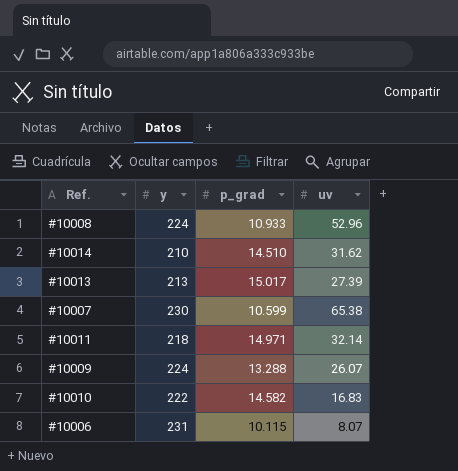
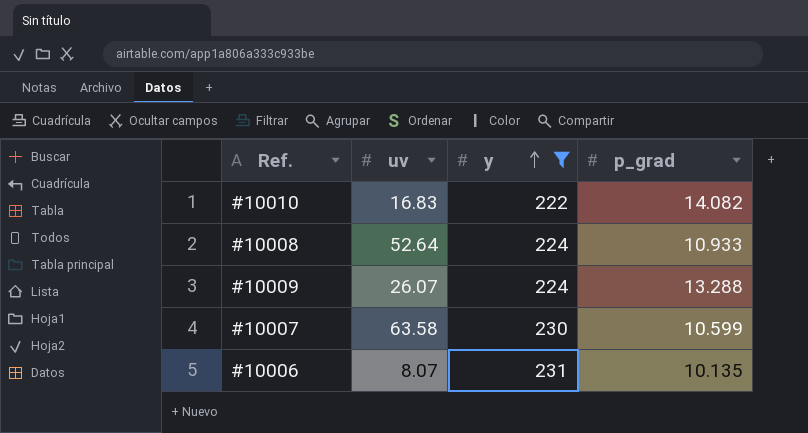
filter: none -> y >= 222
row order: none -> y ascending
column uv | position: 4 -> 2
#10010 | p_grad: 14.582 -> 14.082
#10008 | uv: 52.96 -> 52.64
#10007 | uv: 65.38 -> 63.58
#10006 | p_grad: 10.115 -> 10.135

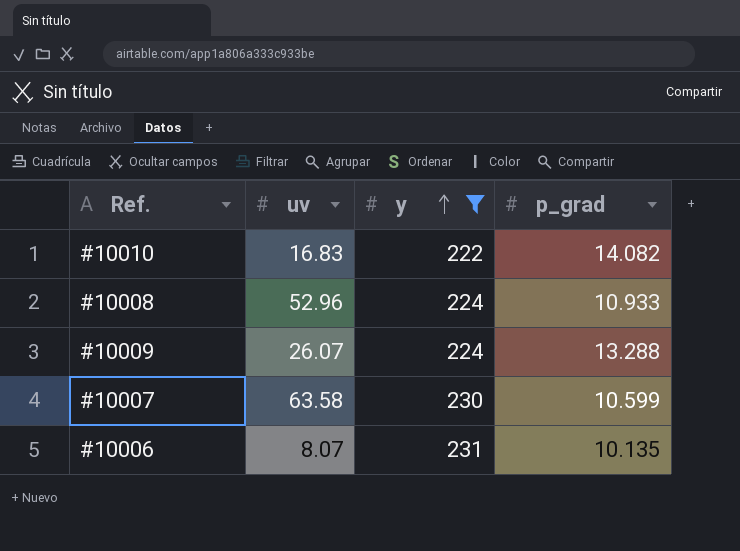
#10008 | uv: 52.64 -> 52.96

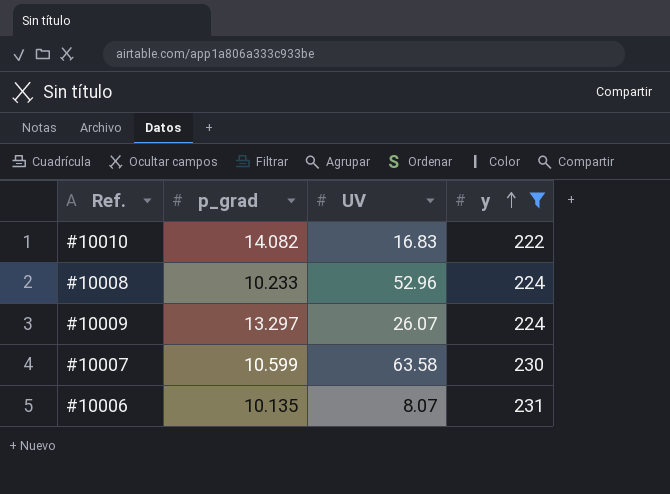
column p_grad | position: 4 -> 2
column name: uv -> UV
#10008 | p_grad: 10.933 -> 10.233
#10009 | p_grad: 13.288 -> 13.297

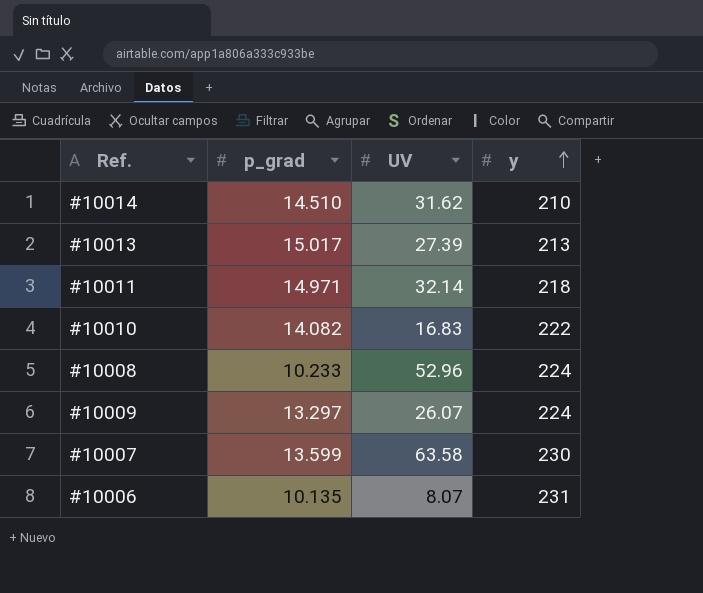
filter: y >= 222 -> none
#10007 | p_grad: 10.599 -> 13.599

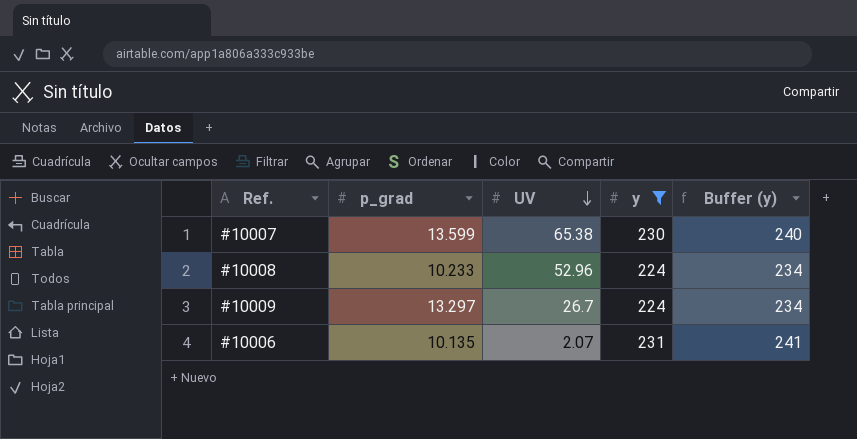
filter: none -> y >= 224
row order: y ascending -> UV descending
column Buffer (y) | formula: none -> [y] + 10
#10007 | UV: 63.58 -> 65.38
#10009 | UV: 26.07 -> 26.7
#10006 | UV: 8.07 -> 2.07

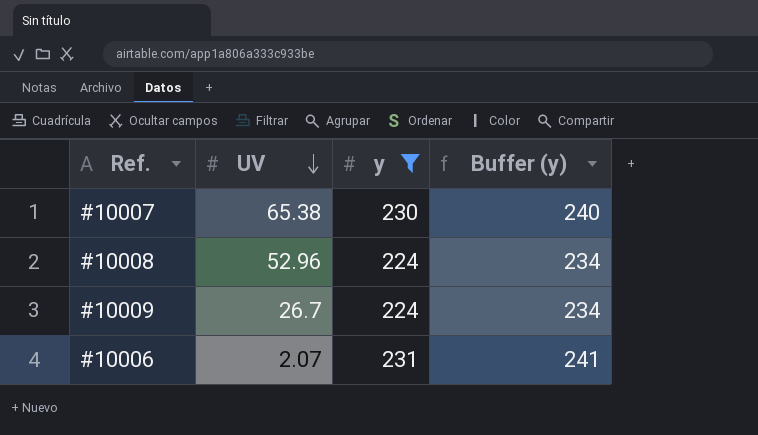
column p_grad | position: 2 -> none

